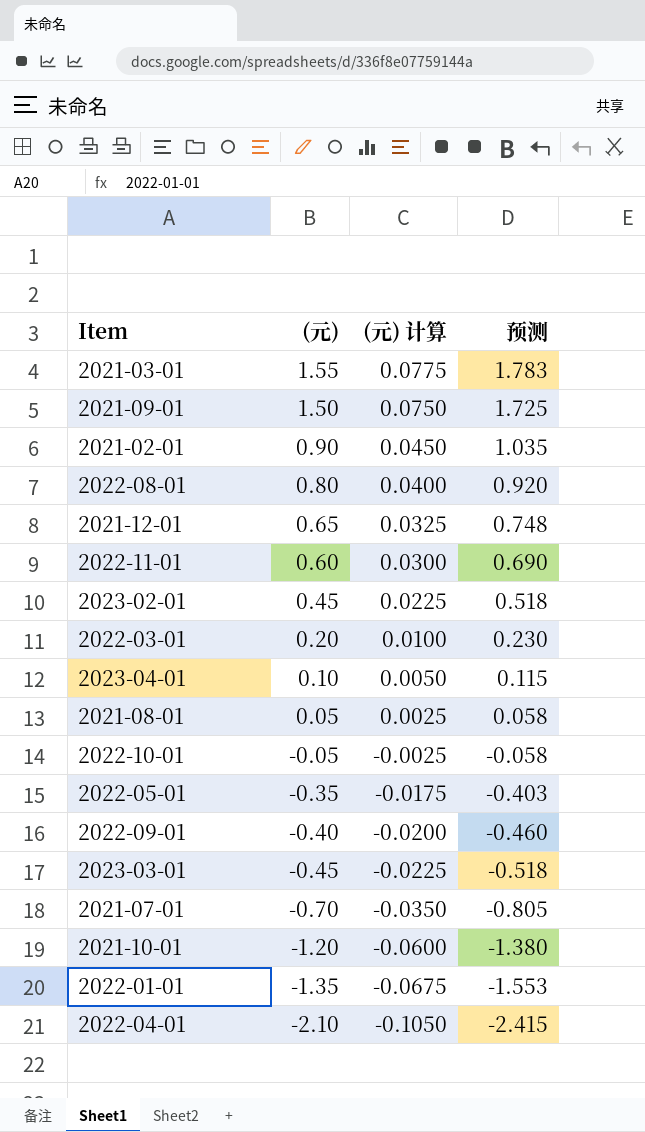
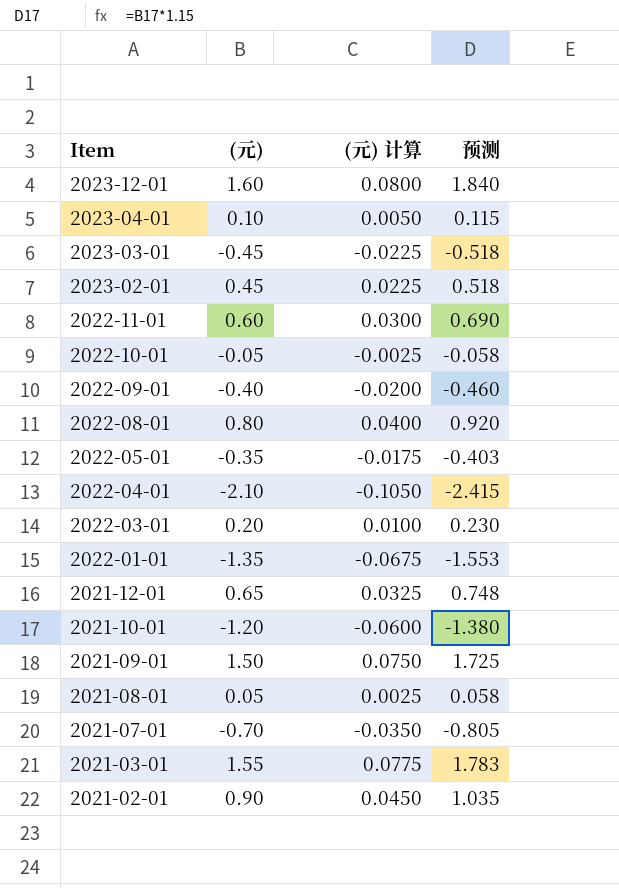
row order: (元) descending -> Item descending
row 2023-12-01: none -> 1.60 | 0.0800 | 1.840

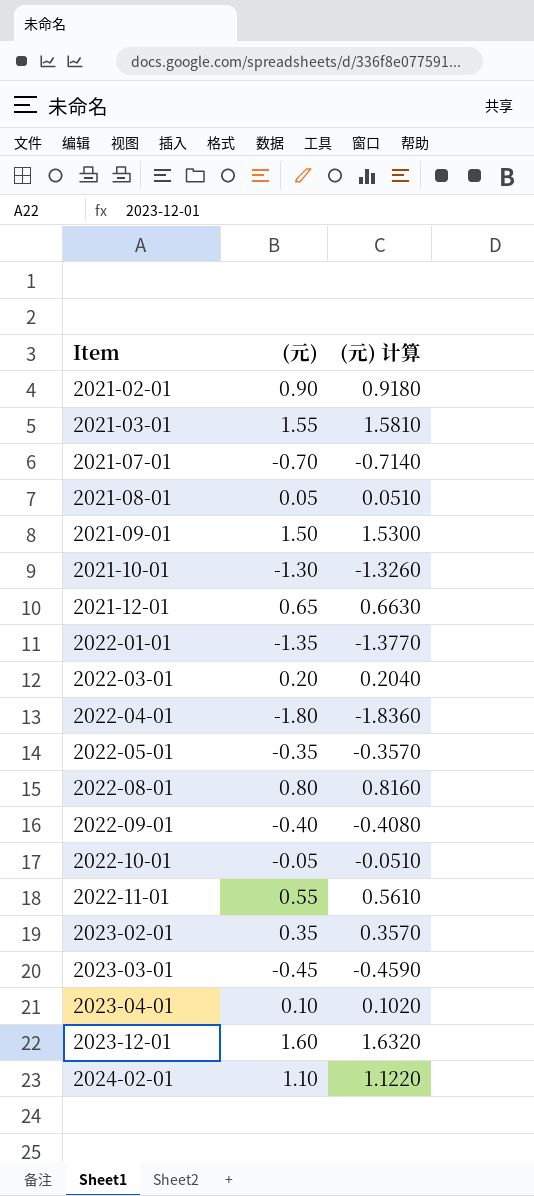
row order: Item descending -> Item ascending
column 预测 | formula: [(元)] * 1.15 -> none
column (元) 计算 | formula: [(元)] * 0.05 -> [(元)] * 1.02
2021-10-01 | (元): -1.20 -> -1.30
2022-04-01 | (元): -2.10 -> -1.80
2022-11-01 | (元): 0.60 -> 0.55
2023-02-01 | (元): 0.45 -> 0.35
row 2024-02-01: none -> 1.10 | 1.1220

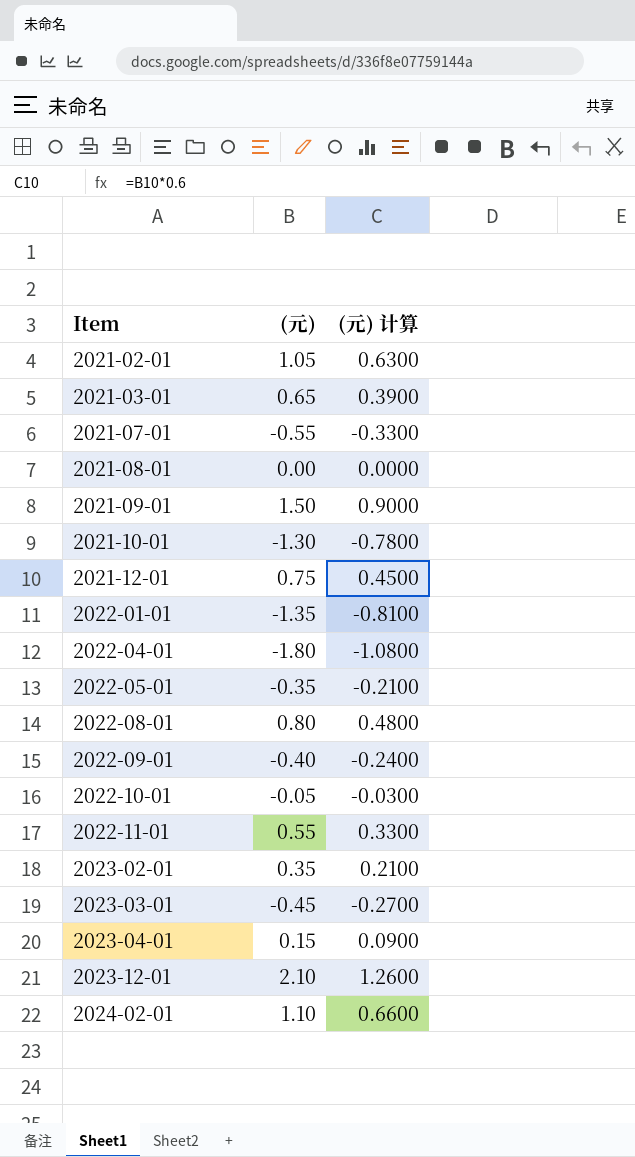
column (元) 计算 | formula: [(元)] * 1.02 -> [(元)] * 0.6
row 2022-03-01: 0.20 | 0.2040 -> none
2021-02-01 | (元): 0.90 -> 1.05
2021-03-01 | (元): 1.55 -> 0.65
2021-07-01 | (元): -0.70 -> -0.55
2021-08-01 | (元): 0.05 -> 0.00
2021-12-01 | (元): 0.65 -> 0.75
2023-04-01 | (元): 0.10 -> 0.15
2023-12-01 | (元): 1.60 -> 2.10

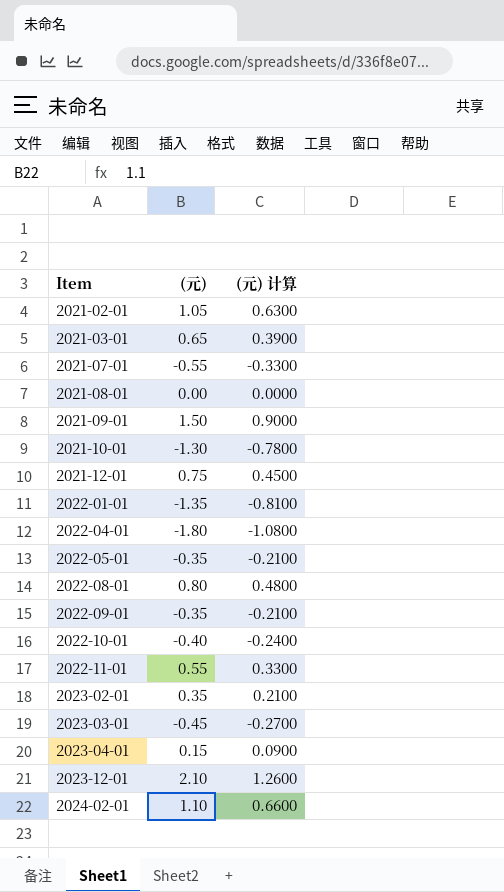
2022-09-01 | (元): -0.40 -> -0.35
2022-09-01 | (元) 计算: -0.2400 -> -0.2100
2022-10-01 | (元): -0.05 -> -0.40
2022-10-01 | (元) 计算: -0.0300 -> -0.2400

